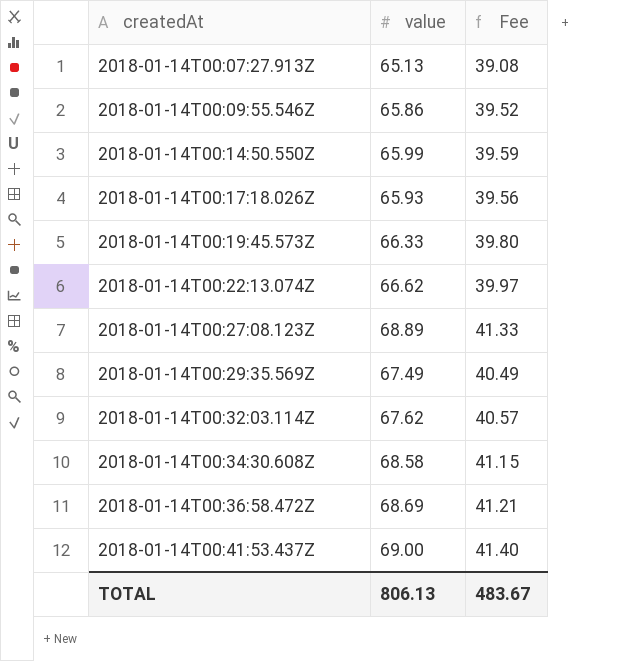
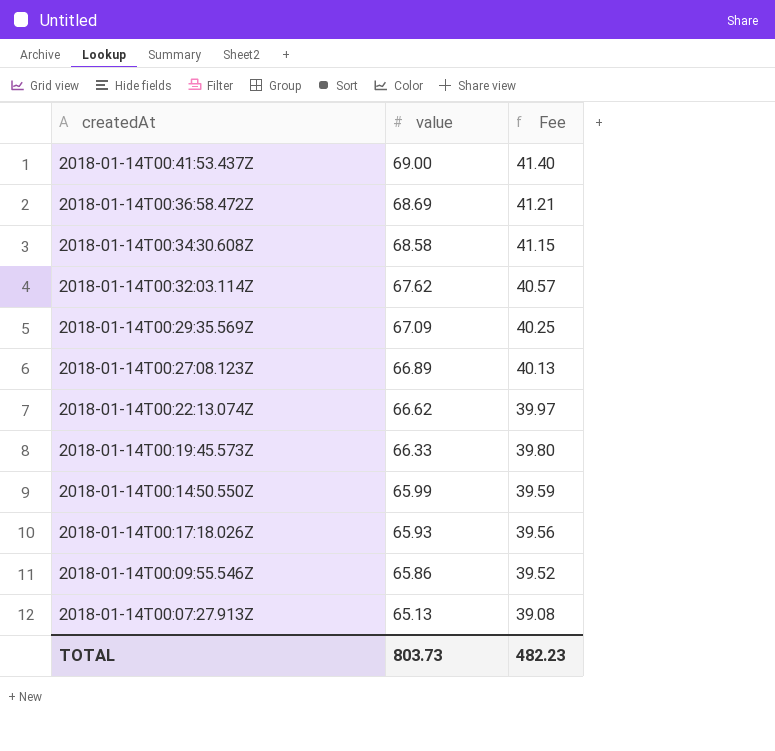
row order: createdAt ascending -> value descending
2018-01-14T00:29:35.569Z | value: 67.49 -> 67.09
2018-01-14T00:29:35.569Z | Fee: 40.49 -> 40.25
2018-01-14T00:27:08.123Z | value: 68.89 -> 66.89
2018-01-14T00:27:08.123Z | Fee: 41.33 -> 40.13
TOTAL | value: 806.13 -> 803.73
TOTAL | Fee: 483.67 -> 482.23

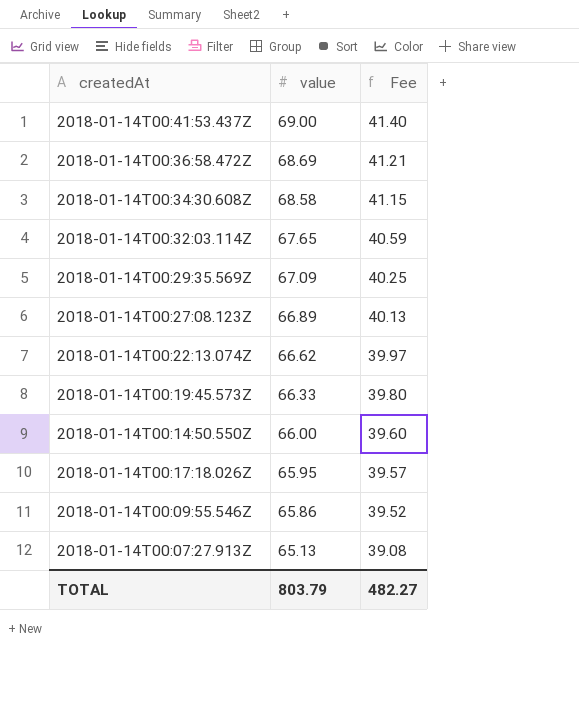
2018-01-14T00:32:03.114Z | value: 67.62 -> 67.65
2018-01-14T00:32:03.114Z | Fee: 40.57 -> 40.59
2018-01-14T00:14:50.550Z | value: 65.99 -> 66.00
2018-01-14T00:14:50.550Z | Fee: 39.59 -> 39.60
2018-01-14T00:17:18.026Z | value: 65.93 -> 65.95
2018-01-14T00:17:18.026Z | Fee: 39.56 -> 39.57
TOTAL | value: 803.73 -> 803.79
TOTAL | Fee: 482.23 -> 482.27

